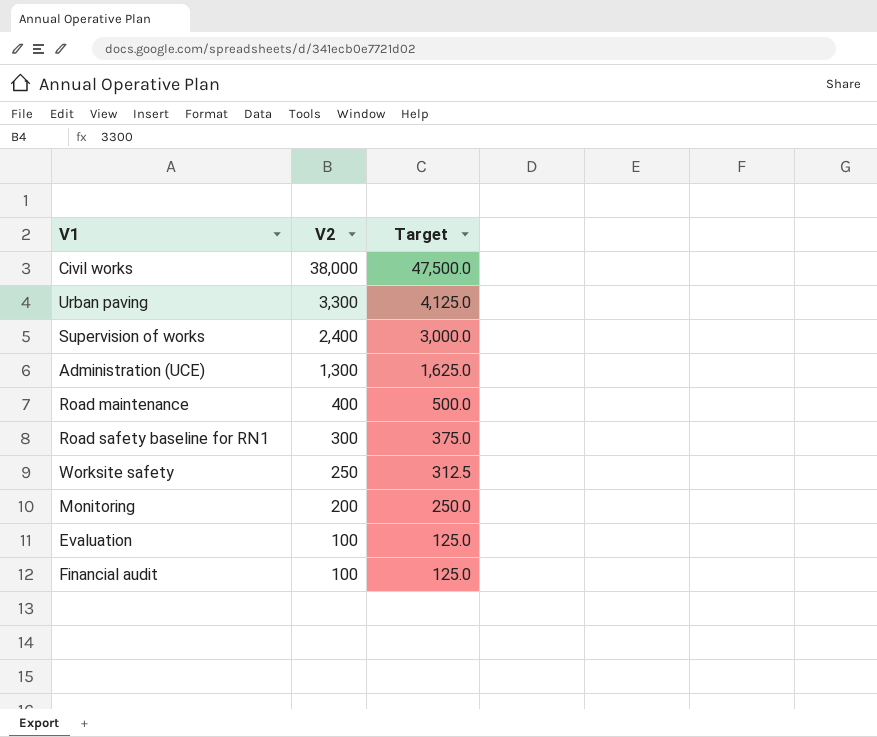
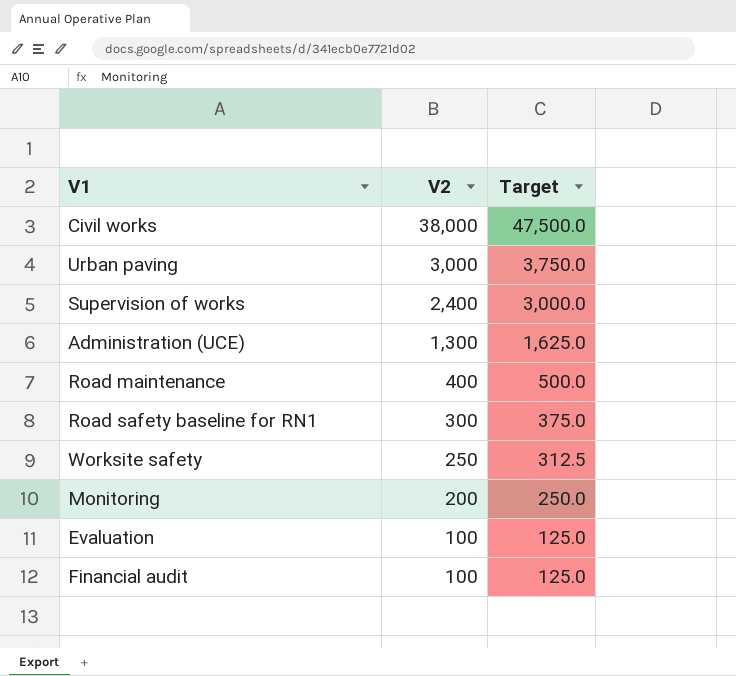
Urban paving | V2: 3,300 -> 3,000
Urban paving | Target: 4,125.0 -> 3,750.0

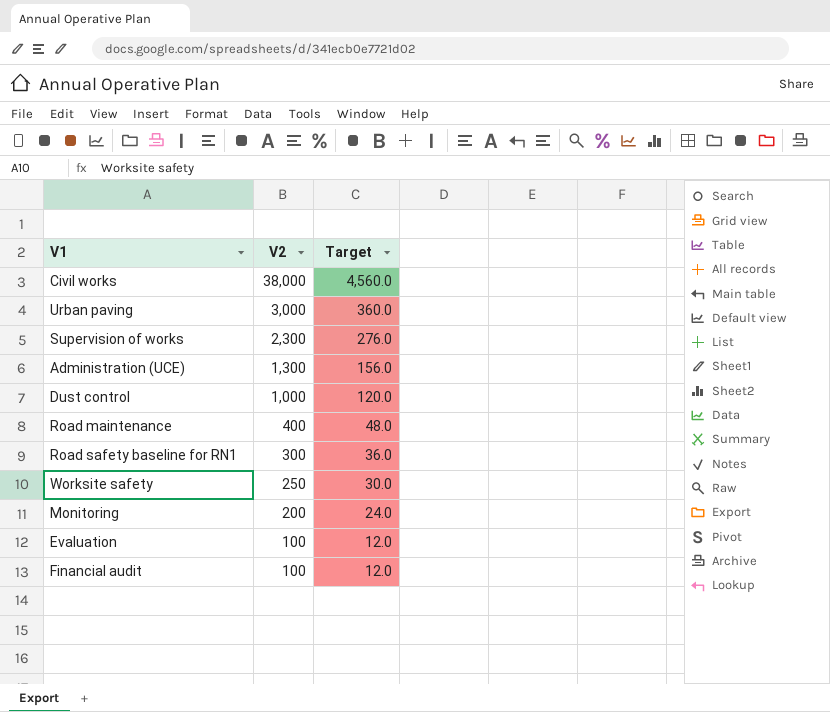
column Target | formula: [V2] * 1.25 -> [V2] * 0.12
Supervision of works | V2: 2,400 -> 2,300
row Dust control: none -> 1,000 | 120.0

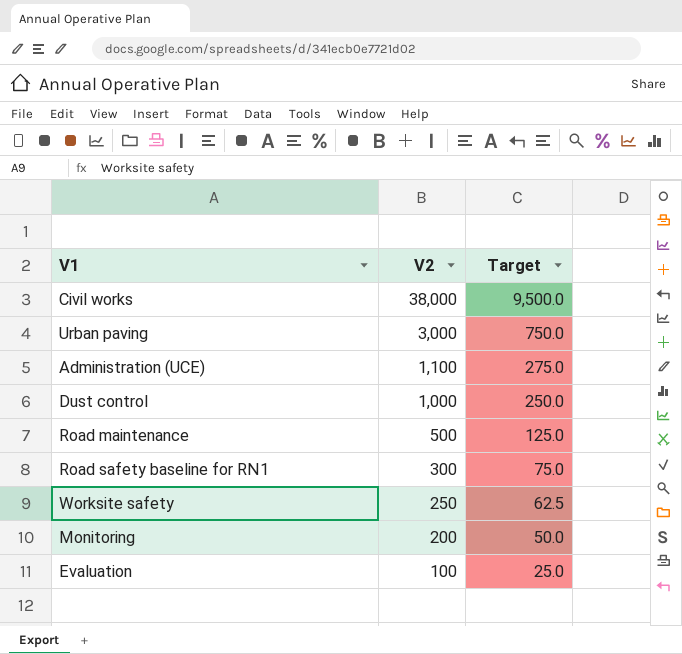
column Target | formula: [V2] * 0.12 -> [V2] * 0.25
row Supervision of works: 2,300 | 276.0 -> none
row Financial audit: 100 | 12.0 -> none
Administration (UCE) | V2: 1,300 -> 1,100
Road maintenance | V2: 400 -> 500

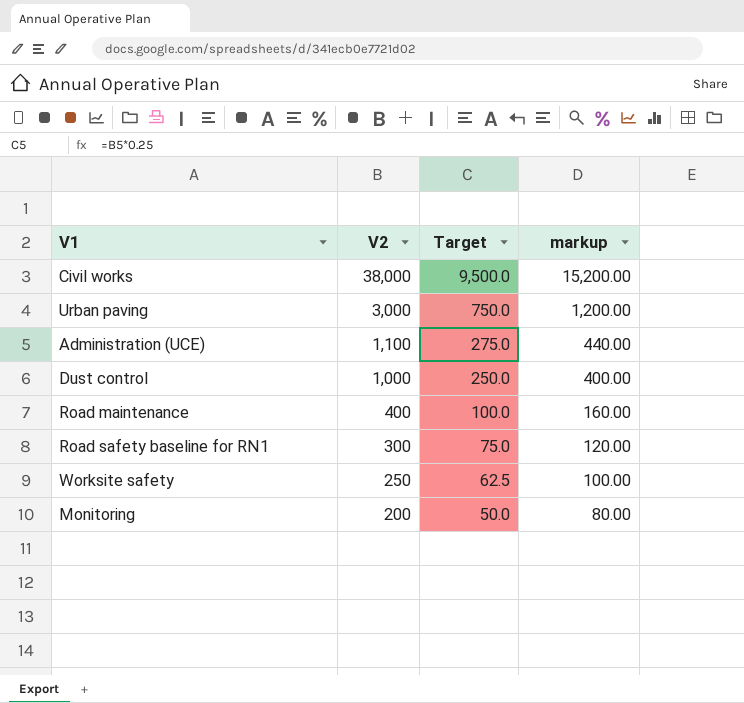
column markup | formula: none -> [V2] * 0.4
row Evaluation: 100 | 25.0 -> none
Road maintenance | V2: 500 -> 400
Road maintenance | Target: 125.0 -> 100.0

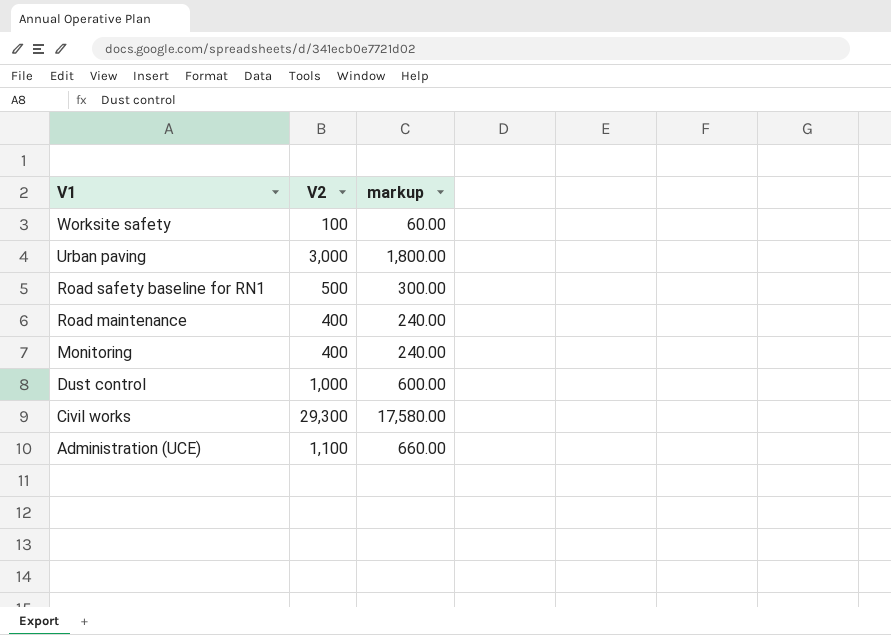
row order: V2 descending -> V1 descending
column Target | formula: [V2] * 0.25 -> none
column markup | formula: [V2] * 0.4 -> [V2] * 0.6
Worksite safety | V2: 250 -> 100
Road safety baseline for RN1 | V2: 300 -> 500
Monitoring | V2: 200 -> 400
Civil works | V2: 38,000 -> 29,300

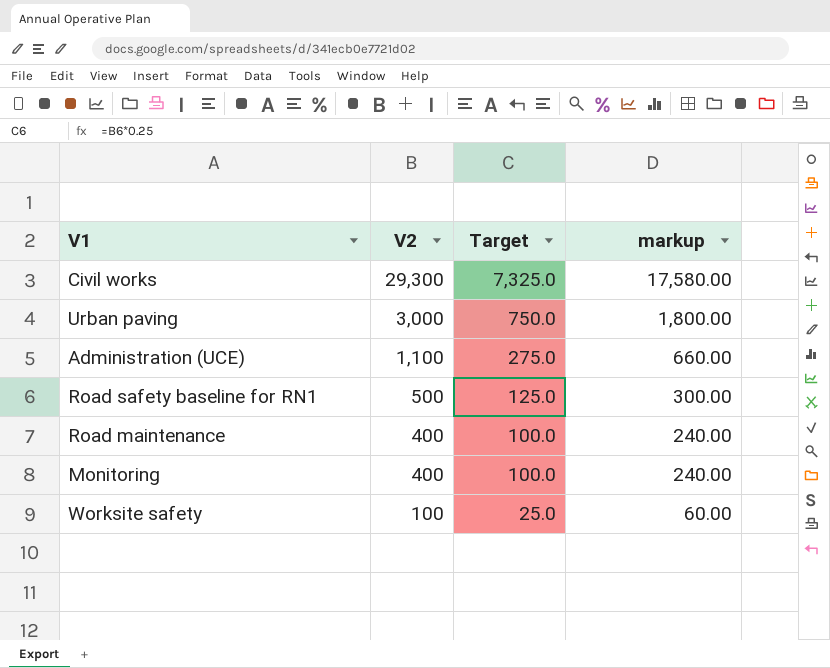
row order: V1 descending -> V2 descending
column Target | formula: none -> [V2] * 0.25
row Dust control: 1,000 | 600.00 -> none

